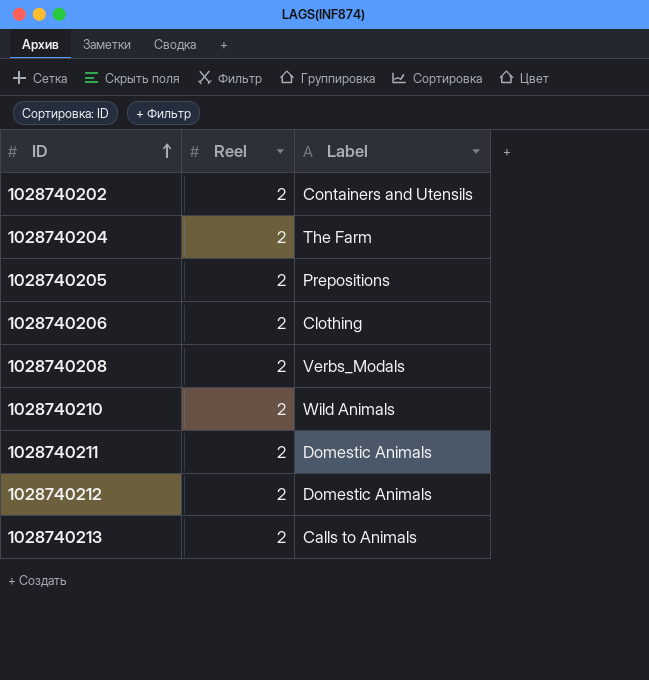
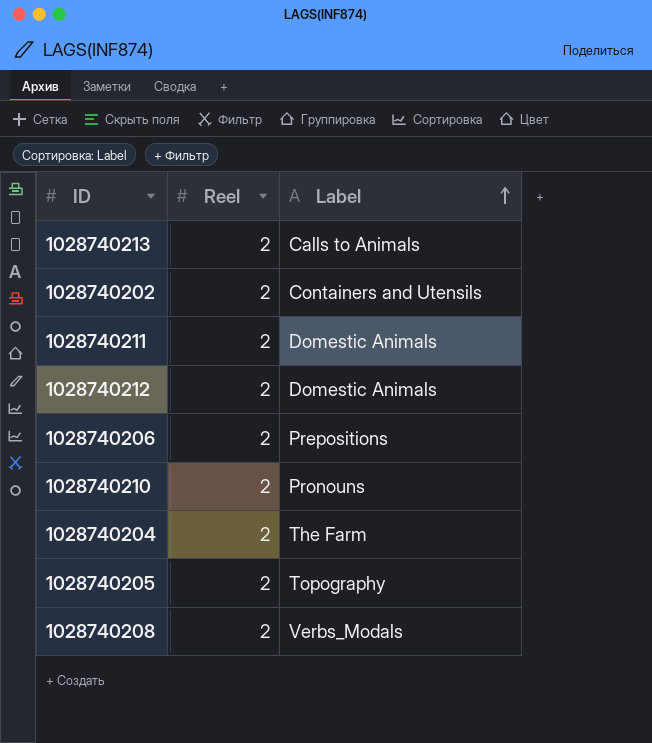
row order: ID ascending -> Label ascending
1028740206 | Label: Clothing -> Prepositions
1028740210 | Label: Wild Animals -> Pronouns
1028740205 | Label: Prepositions -> Topography

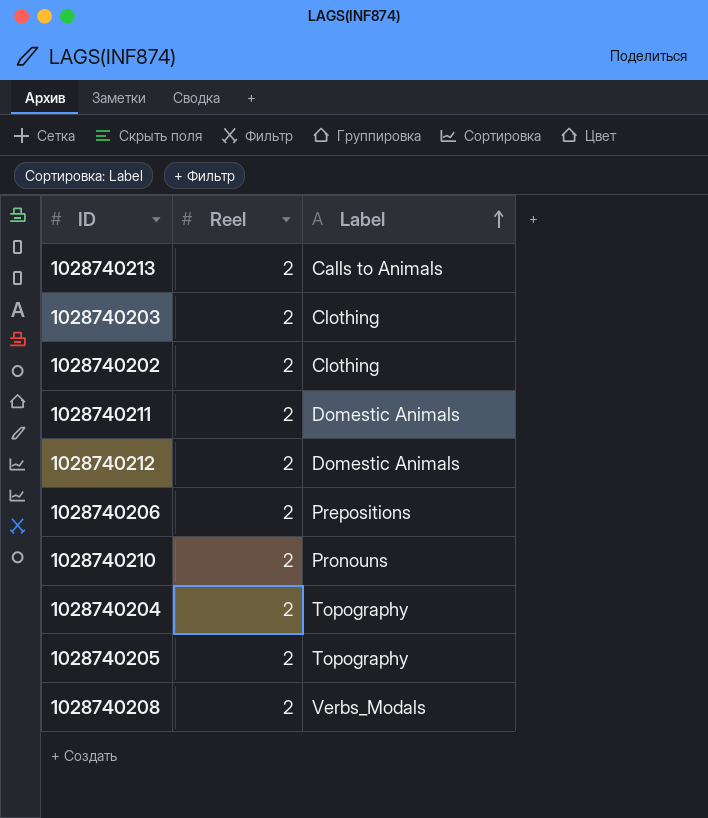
row 1028740203: none -> 2 | Clothing
1028740202 | Label: Containers and Utensils -> Clothing
1028740204 | Label: The Farm -> Topography

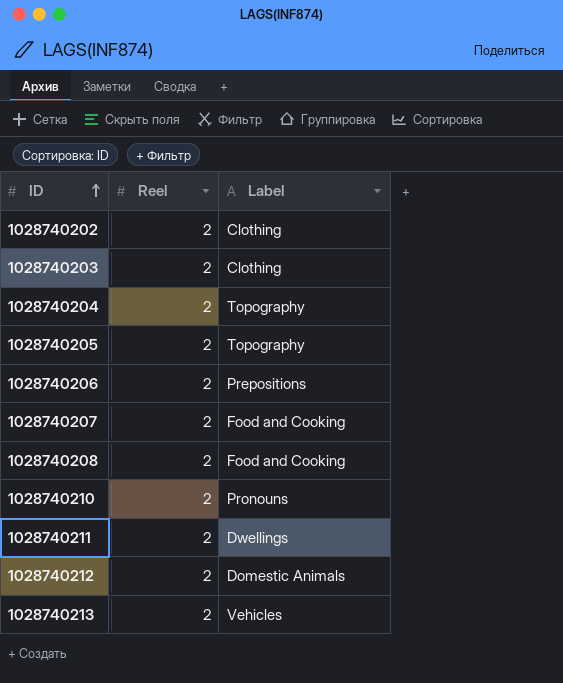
row order: Label ascending -> ID ascending
row 1028740207: none -> 2 | Food and Cooking
1028740208 | Label: Verbs_Modals -> Food and Cooking
1028740211 | Label: Domestic Animals -> Dwellings
1028740213 | Label: Calls to Animals -> Vehicles

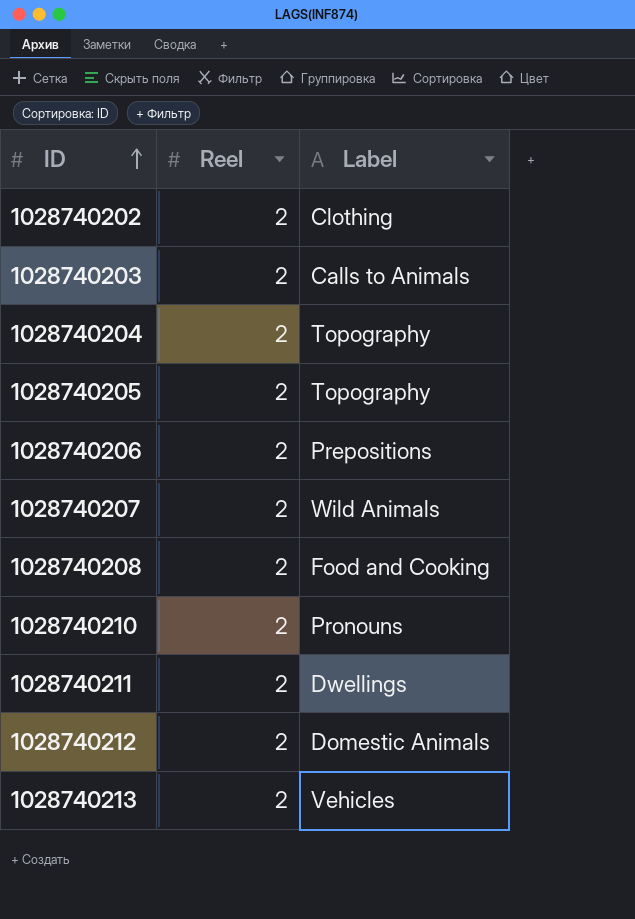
1028740203 | Label: Clothing -> Calls to Animals
1028740207 | Label: Food and Cooking -> Wild Animals

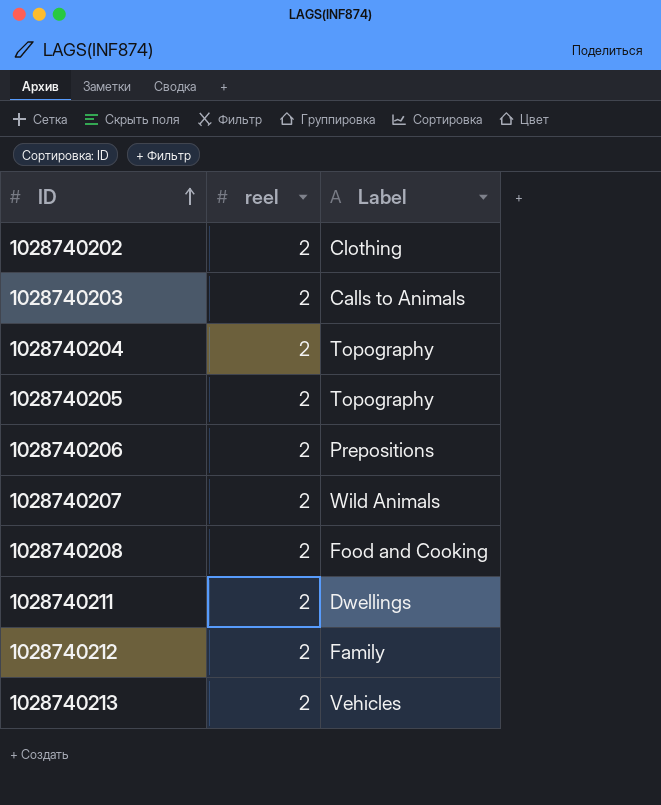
column name: Reel -> reel
row 1028740210: 2 | Pronouns -> none
1028740212 | Label: Domestic Animals -> Family

